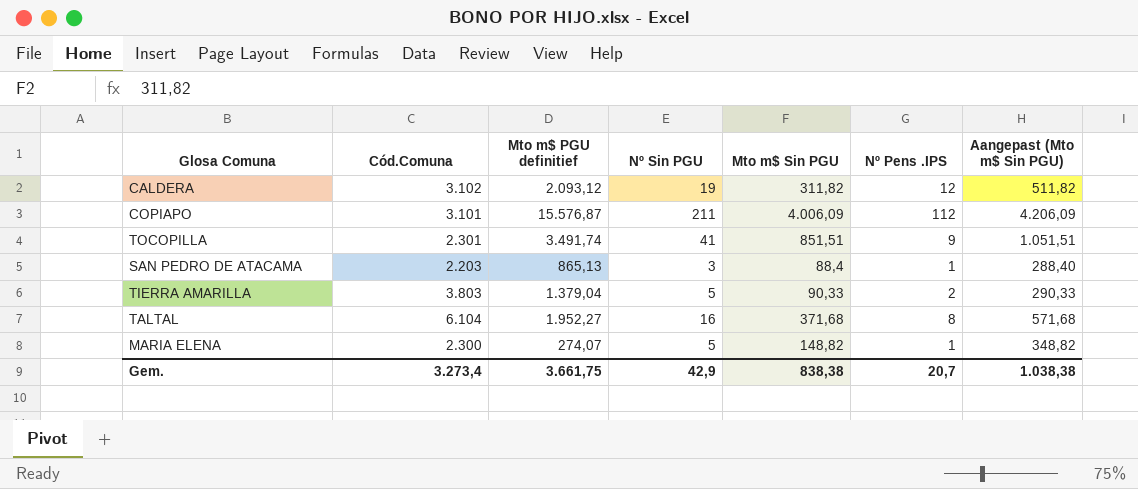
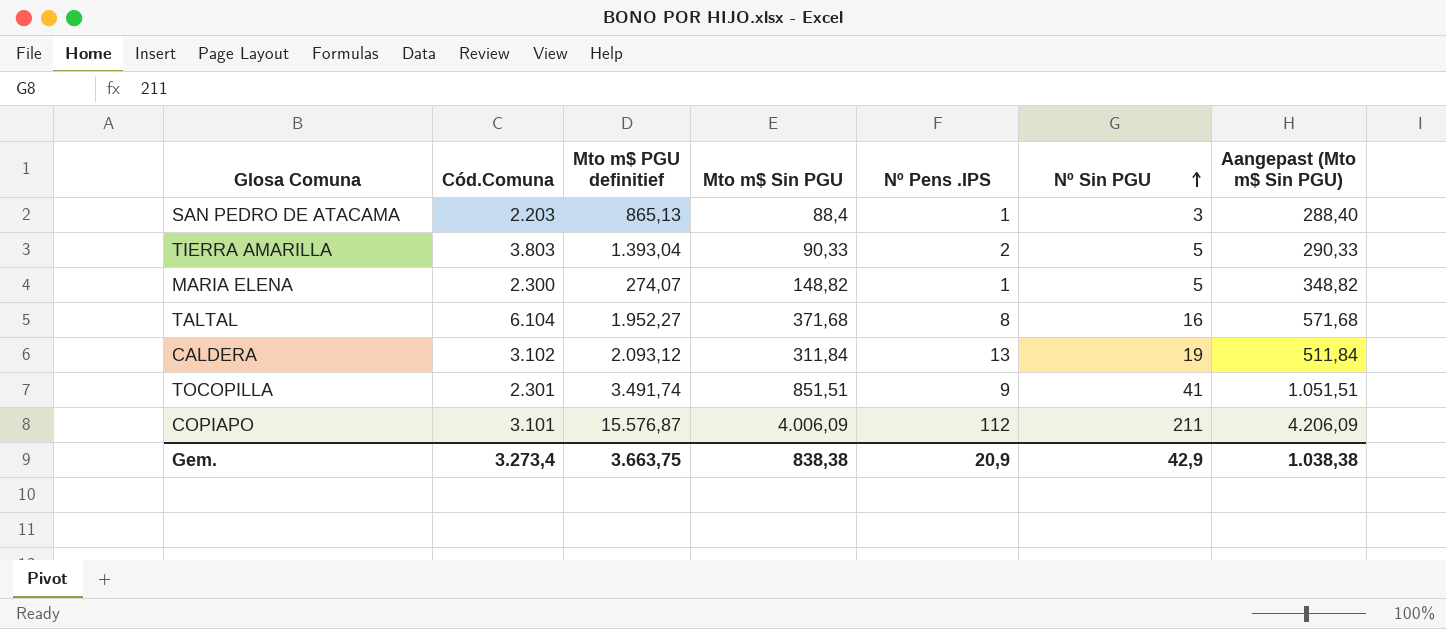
row order: none -> Nº Sin PGU ascending
column Nº Sin PGU | position: 4 -> 6
TIERRA AMARILLA | Mto m$ PGU definitief: 1.379,04 -> 1.393,04
CALDERA | Mto m$ Sin PGU: 311,82 -> 311,84
CALDERA | Nº Pens .IPS: 12 -> 13
CALDERA | Aangepast (Mto m$ Sin PGU): 511,82 -> 511,84
Gem. | Mto m$ PGU definitief: 3.661,75 -> 3.663,75
Gem. | Nº Pens .IPS: 20,7 -> 20,9

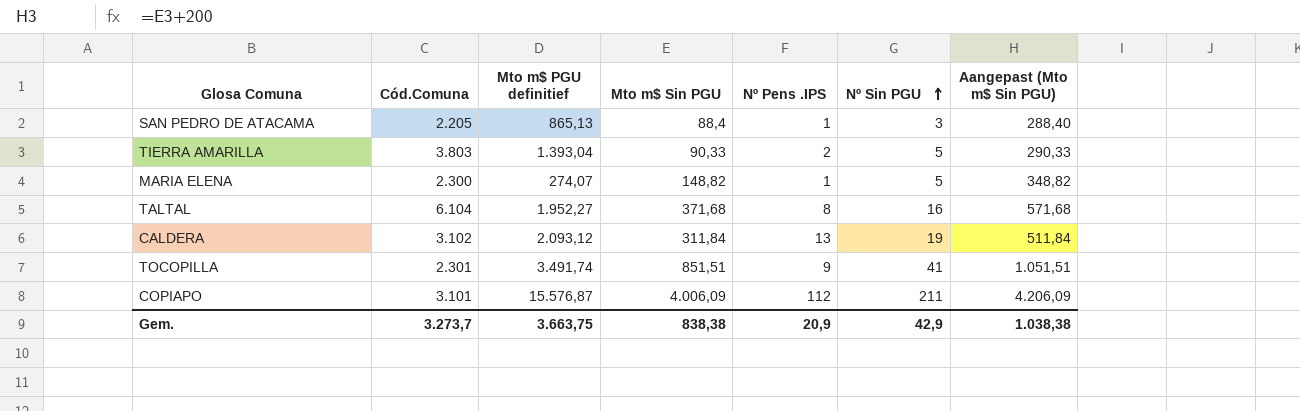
SAN PEDRO DE ATACAMA | Cód.Comuna: 2.203 -> 2.205
Gem. | Cód.Comuna: 3.273,4 -> 3.273,7

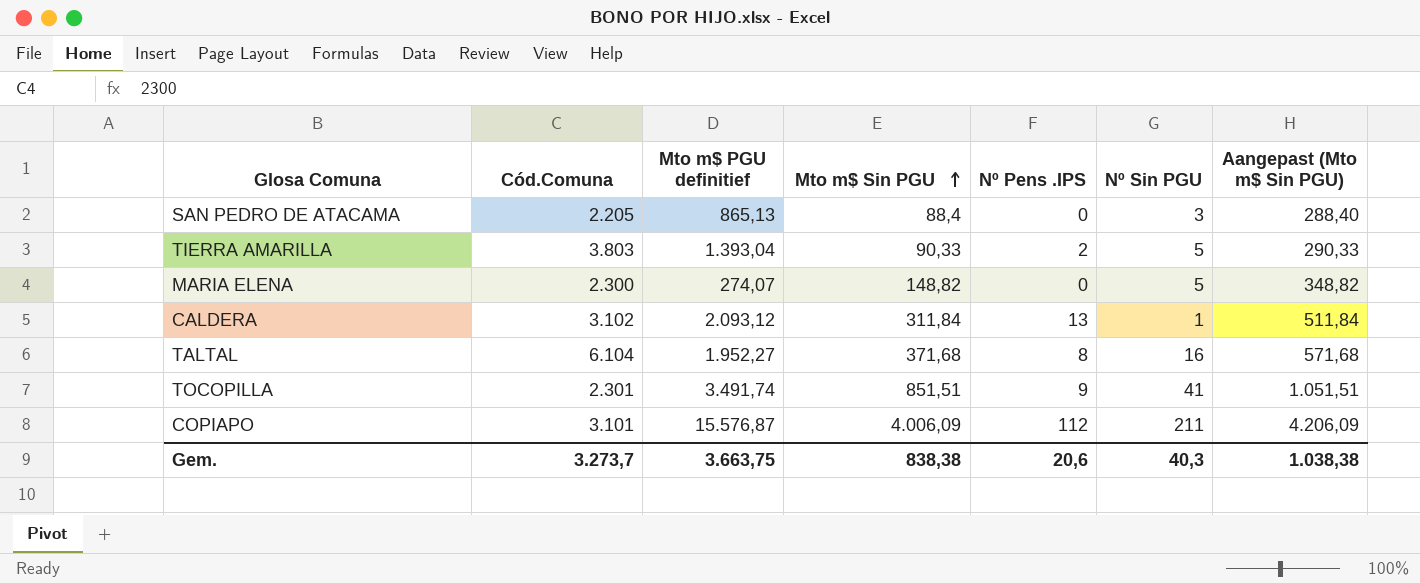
row order: Nº Sin PGU ascending -> Mto m$ Sin PGU ascending
SAN PEDRO DE ATACAMA | Nº Pens .IPS: 1 -> 0
MARIA ELENA | Nº Pens .IPS: 1 -> 0
CALDERA | Nº Sin PGU: 19 -> 1
Gem. | Nº Pens .IPS: 20,9 -> 20,6
Gem. | Nº Sin PGU: 42,9 -> 40,3

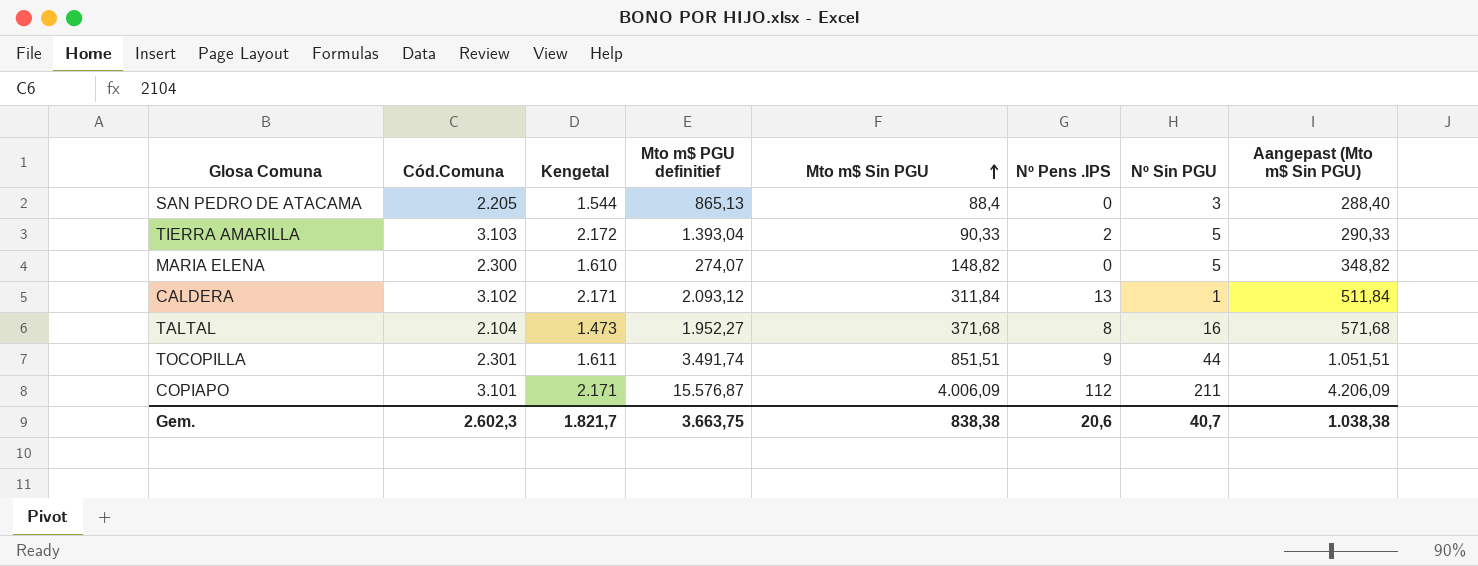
column Kengetal | formula: none -> [Cód.Comuna] * 0,7
TIERRA AMARILLA | Cód.Comuna: 3.803 -> 3.103
TALTAL | Cód.Comuna: 6.104 -> 2.104
TOCOPILLA | Nº Sin PGU: 41 -> 44
Gem. | Cód.Comuna: 3.273,7 -> 2.602,3
Gem. | Nº Sin PGU: 40,3 -> 40,7

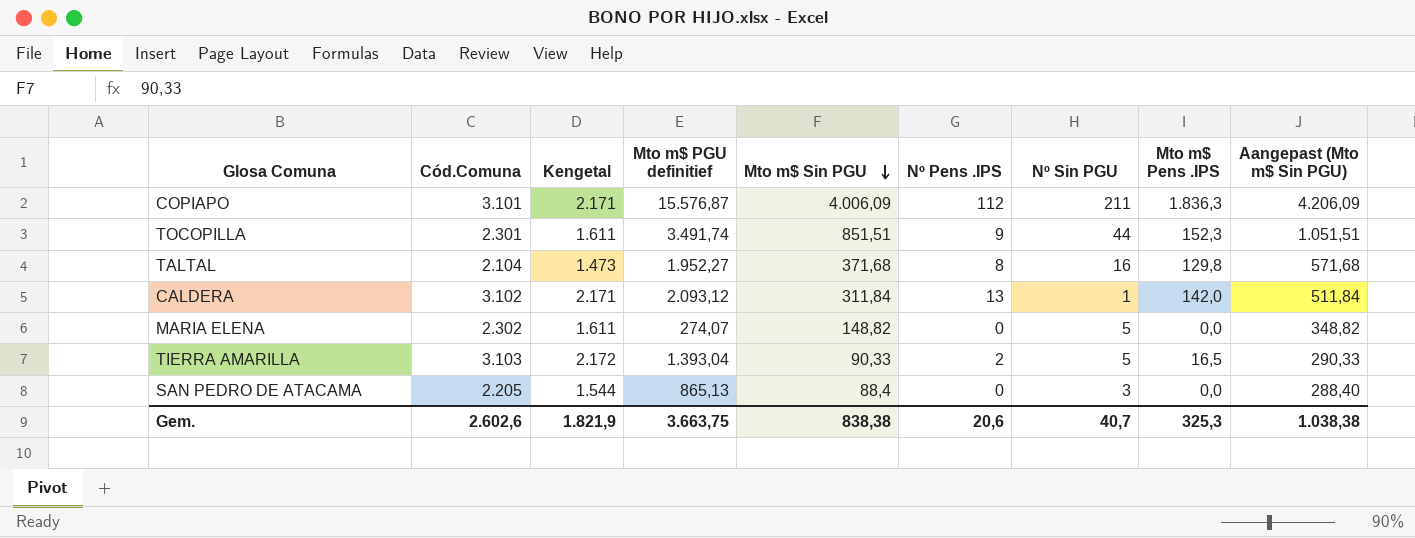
row order: Mto m$ Sin PGU ascending -> Mto m$ Sin PGU descending
column Mto m$ Pens .IPS | position: none -> 8
MARIA ELENA | Cód.Comuna: 2.300 -> 2.302
MARIA ELENA | Kengetal: 1.610 -> 1.611
Gem. | Cód.Comuna: 2.602,3 -> 2.602,6
Gem. | Kengetal: 1.821,7 -> 1.821,9

